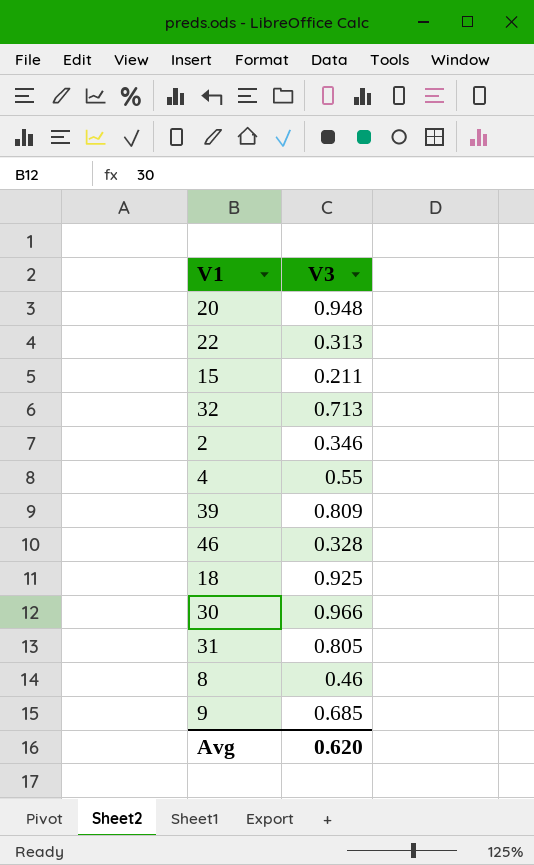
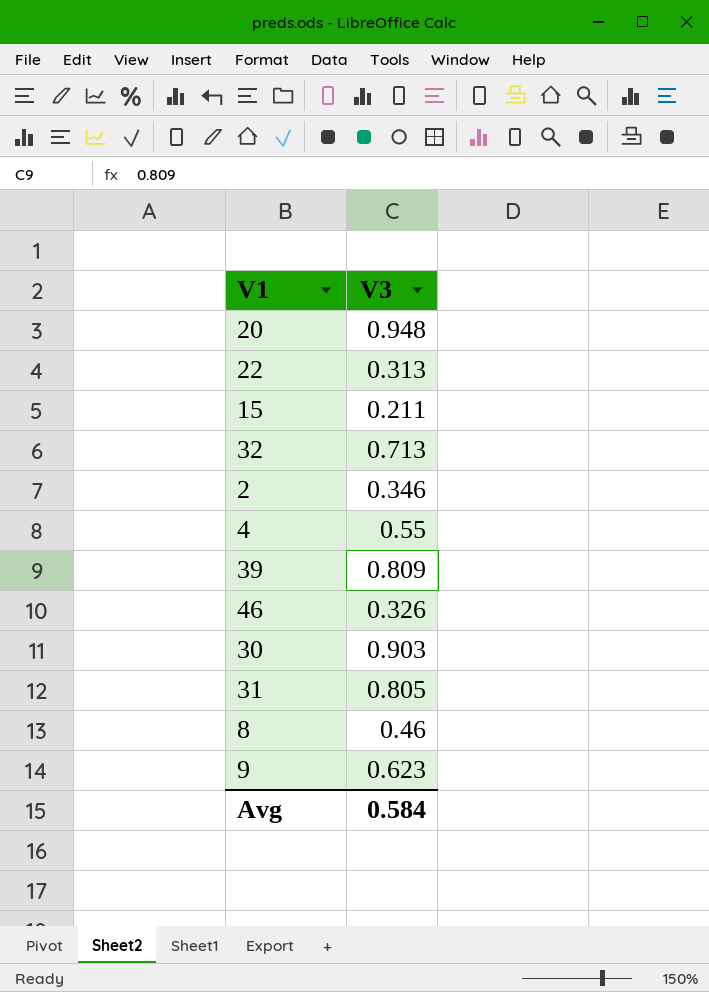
row 18: 0.925 -> none
46 | V3: 0.328 -> 0.326
30 | V3: 0.966 -> 0.903
9 | V3: 0.685 -> 0.623
Avg | V3: 0.620 -> 0.584

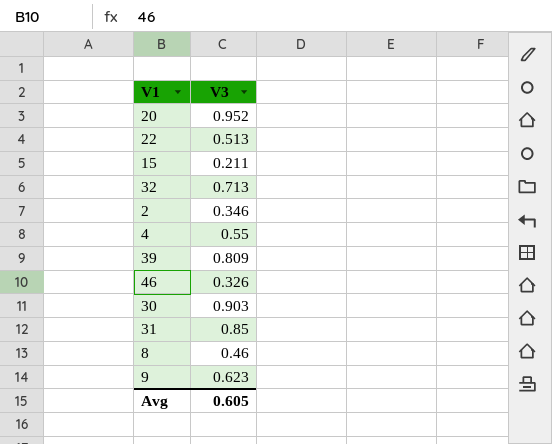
20 | V3: 0.948 -> 0.952
22 | V3: 0.313 -> 0.513
31 | V3: 0.805 -> 0.85
Avg | V3: 0.584 -> 0.605

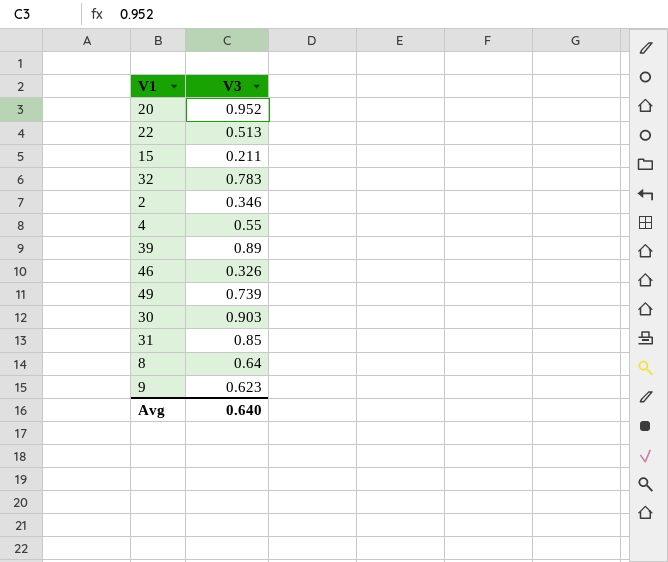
32 | V3: 0.713 -> 0.783
39 | V3: 0.809 -> 0.89
row 49: none -> 0.739
8 | V3: 0.46 -> 0.64
Avg | V3: 0.605 -> 0.640

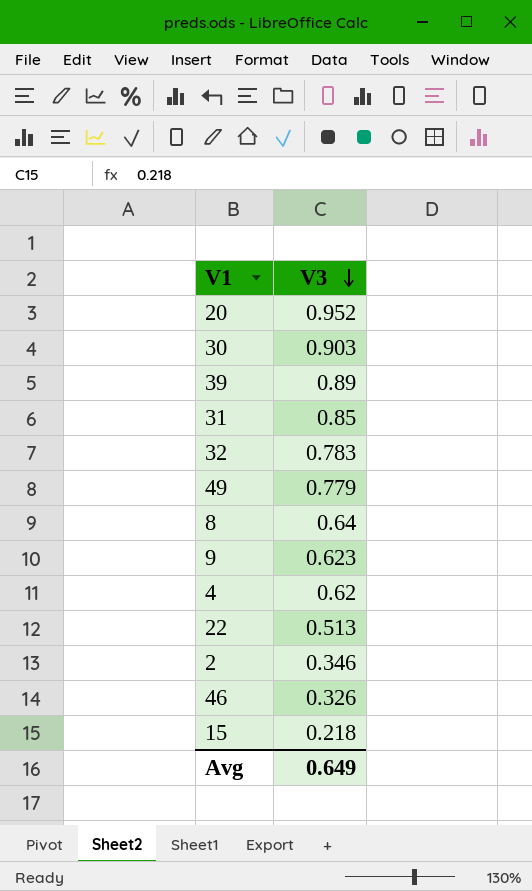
row order: none -> V3 descending
49 | V3: 0.739 -> 0.779
4 | V3: 0.55 -> 0.62
15 | V3: 0.211 -> 0.218
Avg | V3: 0.640 -> 0.649

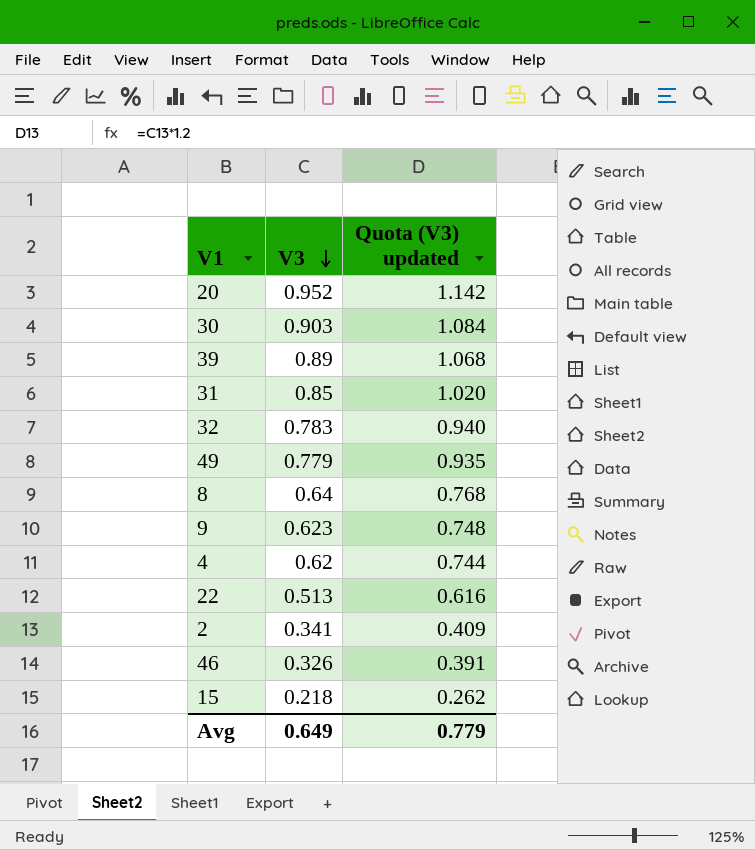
column Quota (V3) updated | formula: none -> [V3] * 1.2
2 | V3: 0.346 -> 0.341

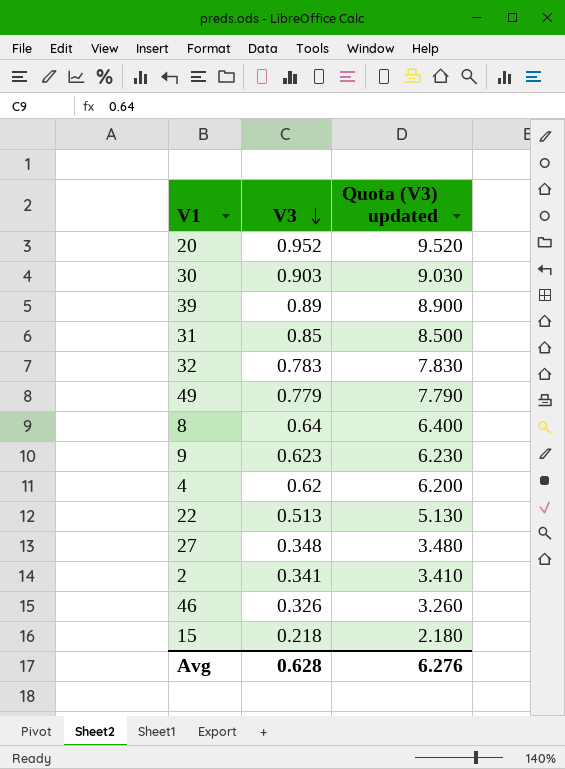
column Quota (V3) updated | formula: [V3] * 1.2 -> [V3] * 10
row 27: none -> 0.348 | 3.480
Avg | V3: 0.649 -> 0.628
Avg | Quota (V3) updated: 0.779 -> 6.276

